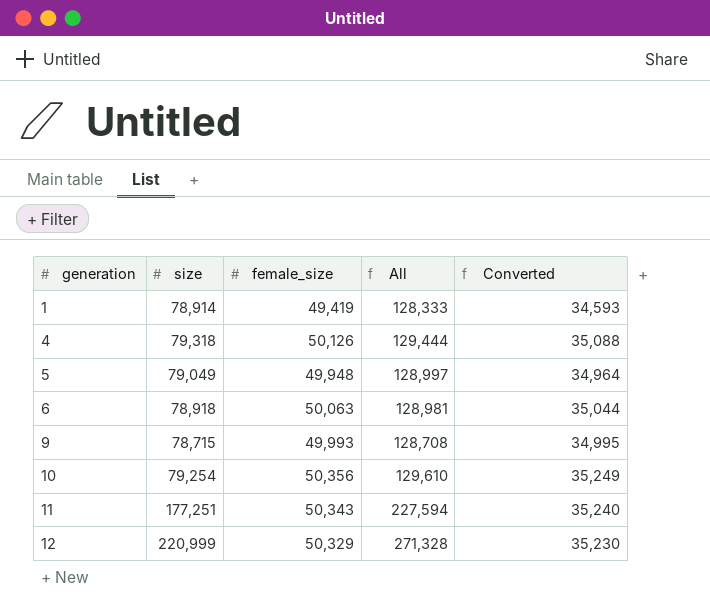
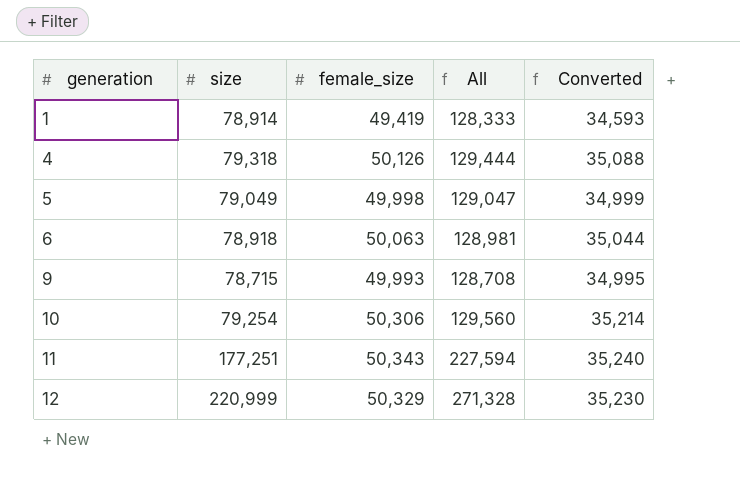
5 | female_size: 49,948 -> 49,998
5 | All: 128,997 -> 129,047
5 | Converted: 34,964 -> 34,999
10 | female_size: 50,356 -> 50,306
10 | All: 129,610 -> 129,560
10 | Converted: 35,249 -> 35,214

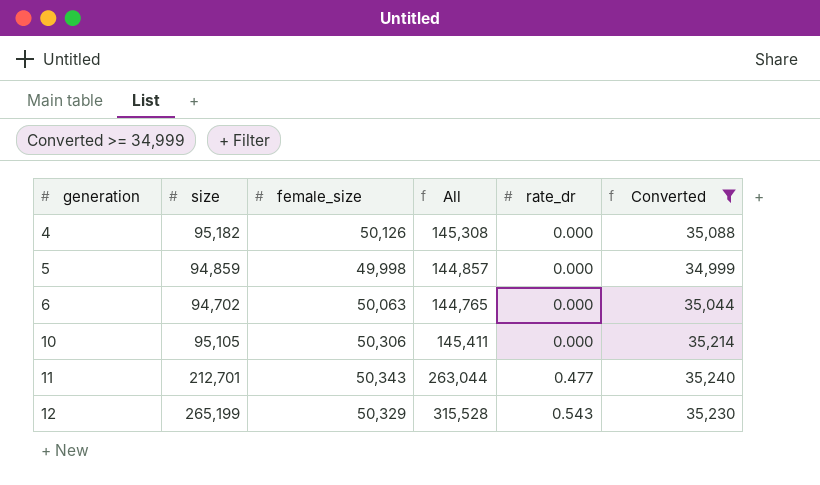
filter: none -> Converted >= 34,999
column rate_dr | position: none -> 5
4 | size: 79,318 -> 95,182
4 | All: 129,444 -> 145,308
5 | size: 79,049 -> 94,859
5 | All: 129,047 -> 144,857
6 | size: 78,918 -> 94,702
6 | All: 128,981 -> 144,765
10 | size: 79,254 -> 95,105
10 | All: 129,560 -> 145,411
11 | size: 177,251 -> 212,701
11 | All: 227,594 -> 263,044
12 | size: 220,999 -> 265,199
12 | All: 271,328 -> 315,528

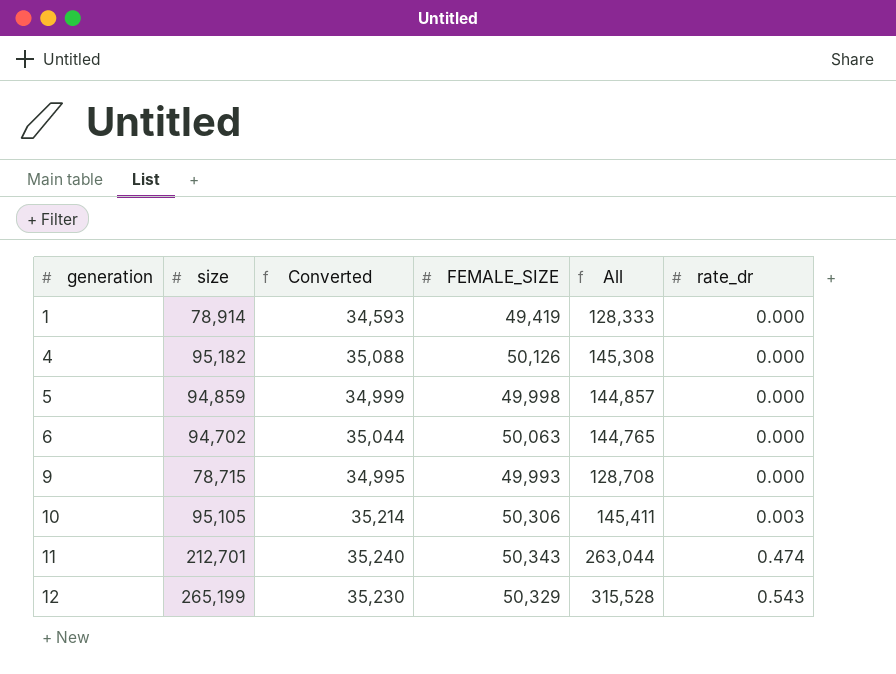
filter: Converted >= 34,999 -> none
column Converted | position: 6 -> 3
column name: female_size -> FEMALE_SIZE
10 | rate_dr: 0.000 -> 0.003
11 | rate_dr: 0.477 -> 0.474

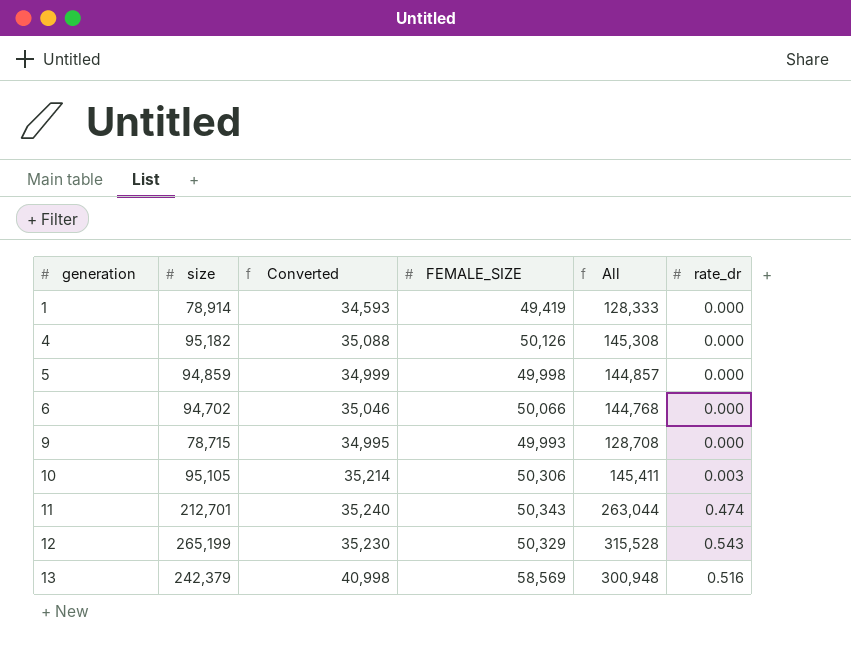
6 | Converted: 35,044 -> 35,046
6 | FEMALE_SIZE: 50,063 -> 50,066
6 | All: 144,765 -> 144,768
row 13: none -> 242,379 | 40,998 | 58,569 | 300,948 | 0.516

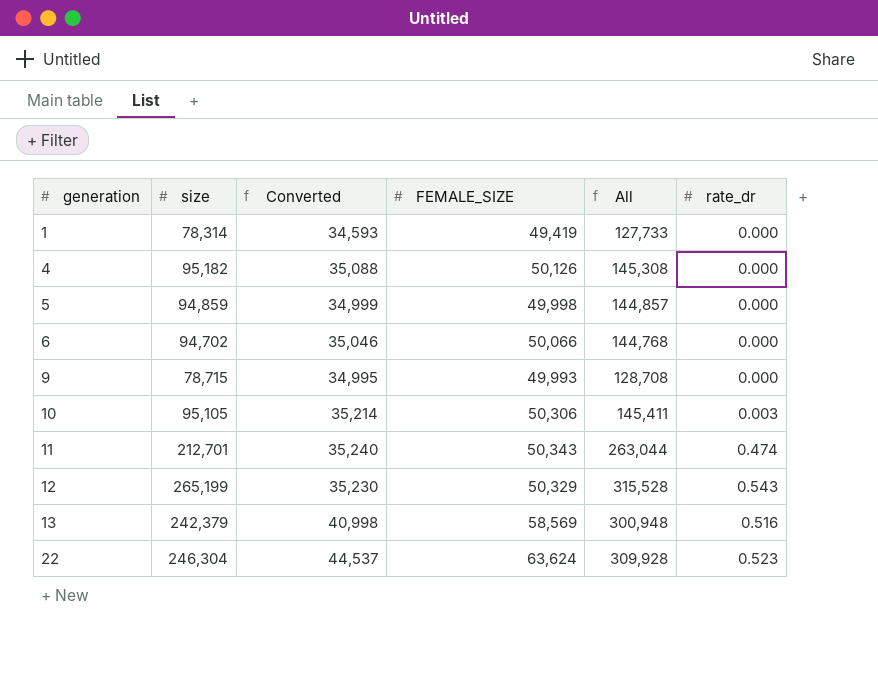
1 | size: 78,914 -> 78,314
1 | All: 128,333 -> 127,733
row 22: none -> 246,304 | 44,537 | 63,624 | 309,928 | 0.523

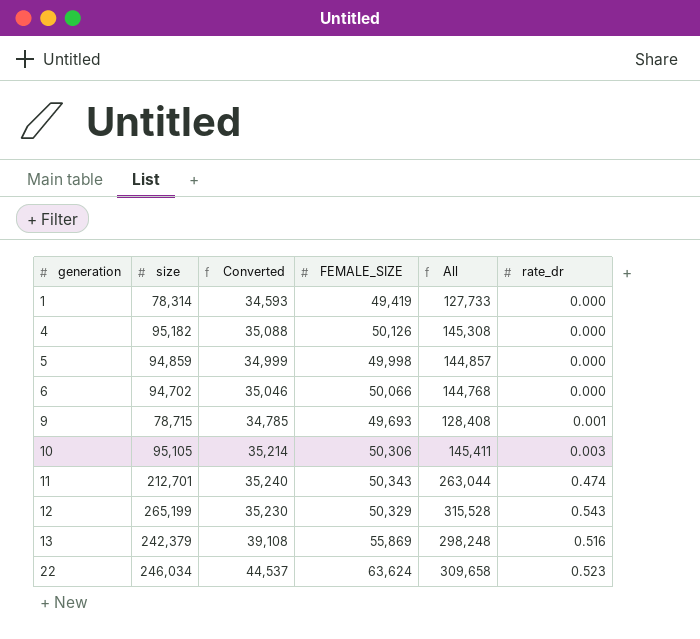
9 | Converted: 34,995 -> 34,785
9 | FEMALE_SIZE: 49,993 -> 49,693
9 | All: 128,708 -> 128,408
9 | rate_dr: 0.000 -> 0.001
13 | Converted: 40,998 -> 39,108
13 | FEMALE_SIZE: 58,569 -> 55,869
13 | All: 300,948 -> 298,248
22 | size: 246,304 -> 246,034
22 | All: 309,928 -> 309,658

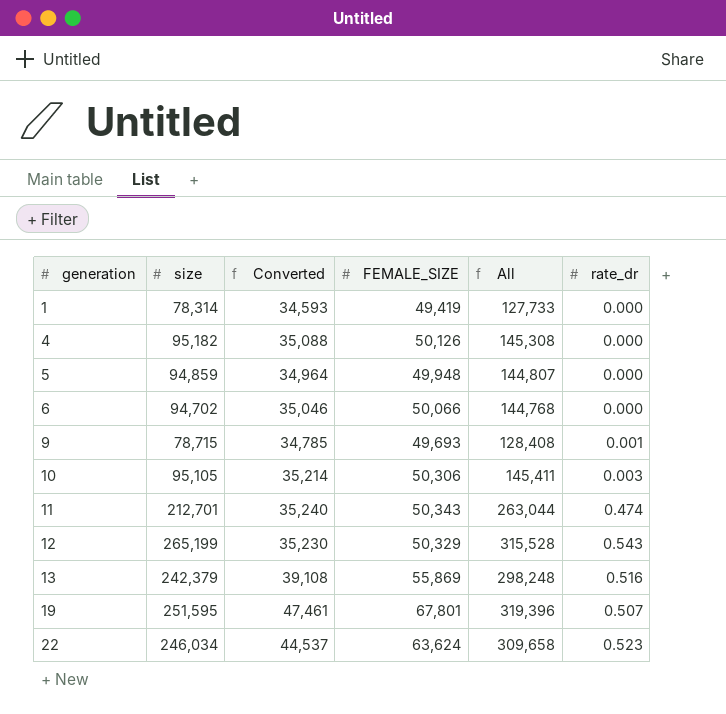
5 | Converted: 34,999 -> 34,964
5 | FEMALE_SIZE: 49,998 -> 49,948
5 | All: 144,857 -> 144,807
row 19: none -> 251,595 | 47,461 | 67,801 | 319,396 | 0.507

